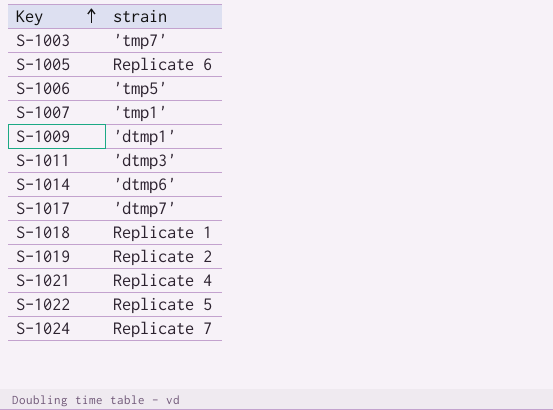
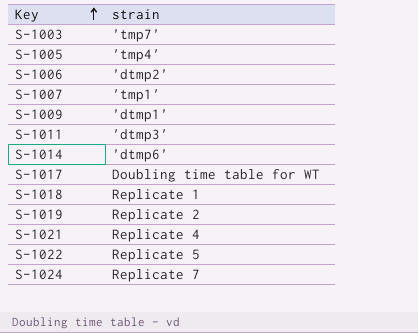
S-1005 | strain: Replicate 6 -> 'tmp4'
S-1006 | strain: 'tmp5' -> 'dtmp2'
S-1017 | strain: 'dtmp7' -> Doubling time table for WT

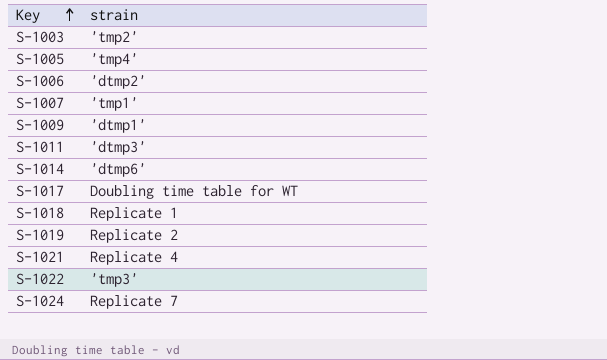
S-1003 | strain: 'tmp7' -> 'tmp2'
S-1022 | strain: Replicate 5 -> 'tmp3'

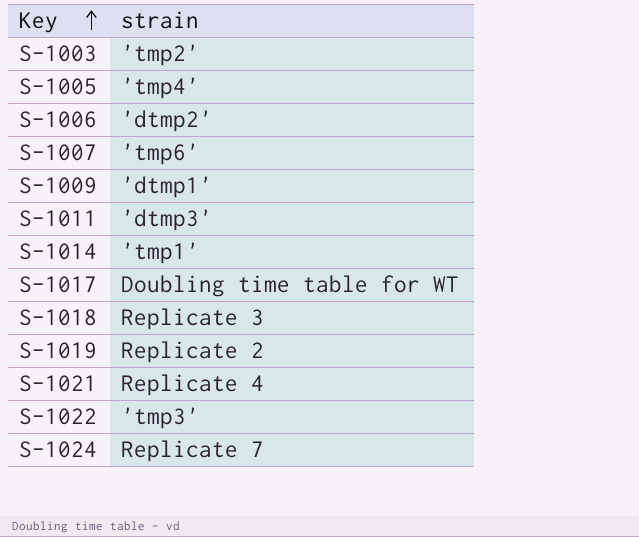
S-1007 | strain: 'tmp1' -> 'tmp6'
S-1014 | strain: 'dtmp6' -> 'tmp1'
S-1018 | strain: Replicate 1 -> Replicate 3

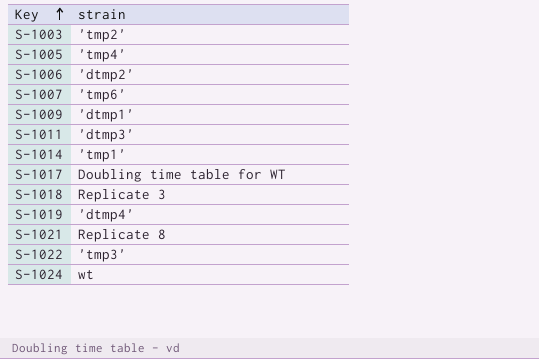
S-1019 | strain: Replicate 2 -> 'dtmp4'
S-1021 | strain: Replicate 4 -> Replicate 8
S-1024 | strain: Replicate 7 -> wt

